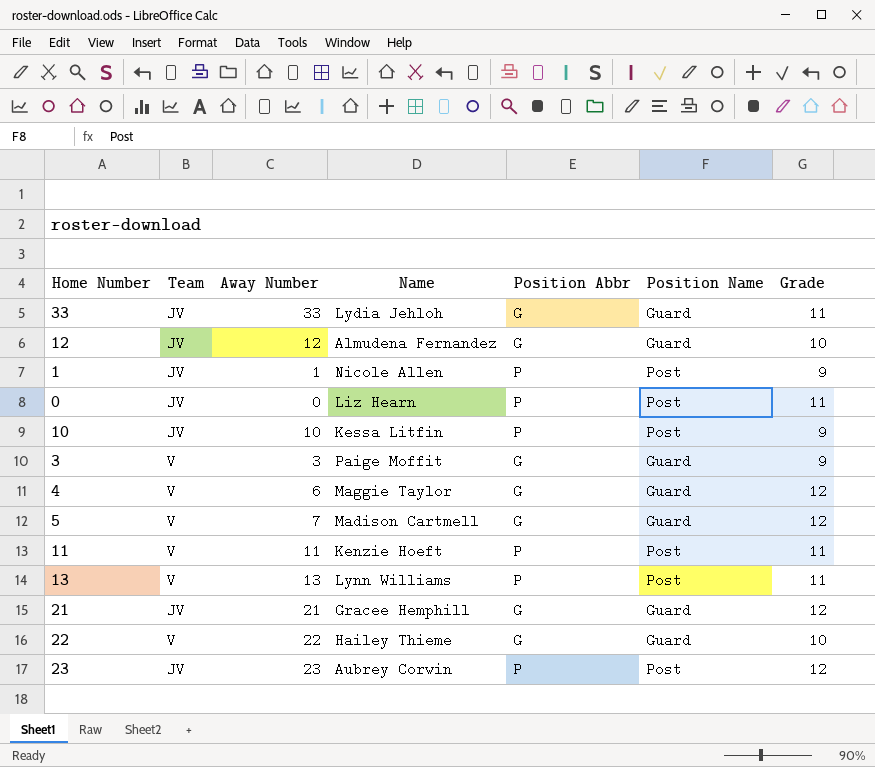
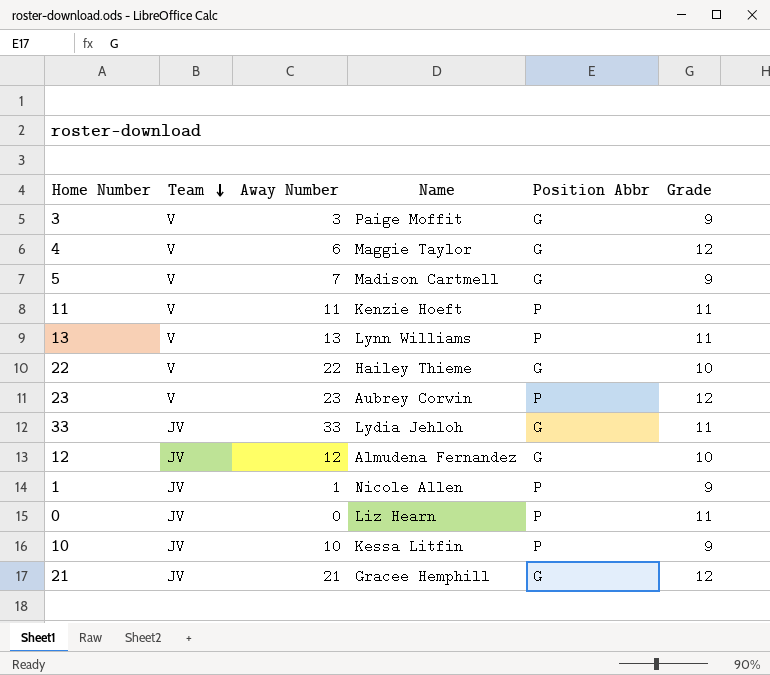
row order: none -> Team descending
column Position Name | position: 6 -> none
5 | Grade: 12 -> 9
23 | Team: JV -> V

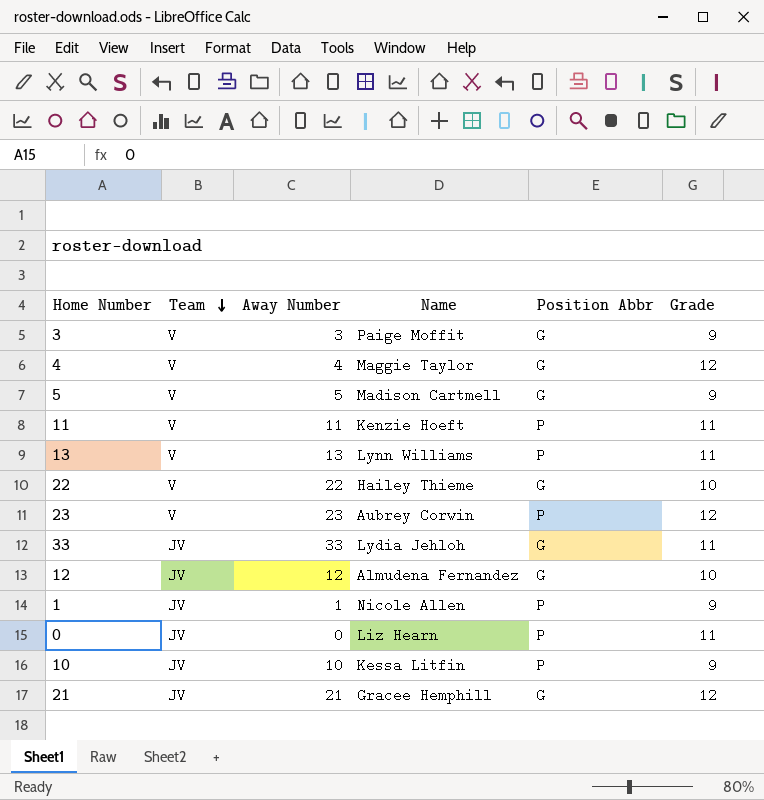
4 | Away Number: 6 -> 4
5 | Away Number: 7 -> 5

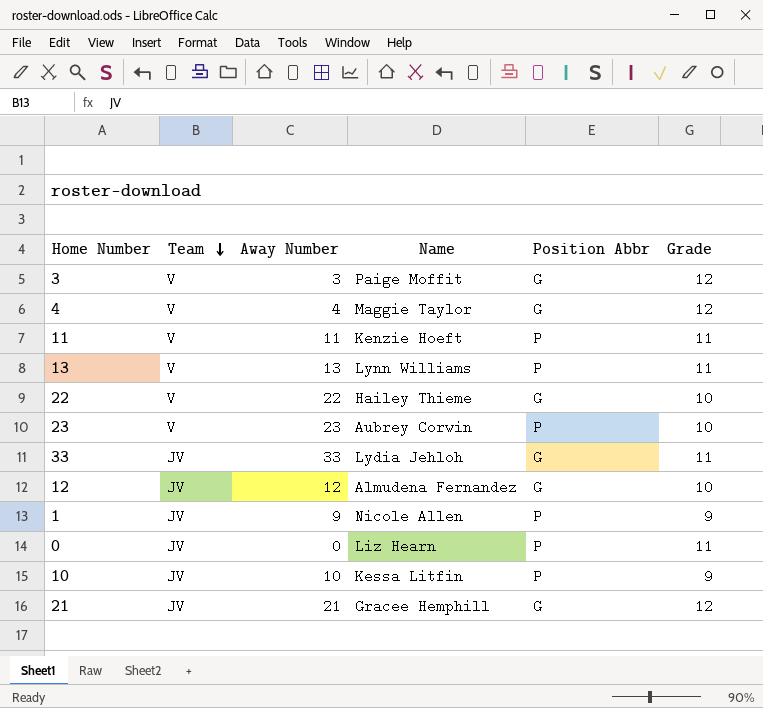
row 5: V | 5 | Madison Cartmell | G | 9 -> none
3 | Grade: 9 -> 12
23 | Grade: 12 -> 10
1 | Away Number: 1 -> 9

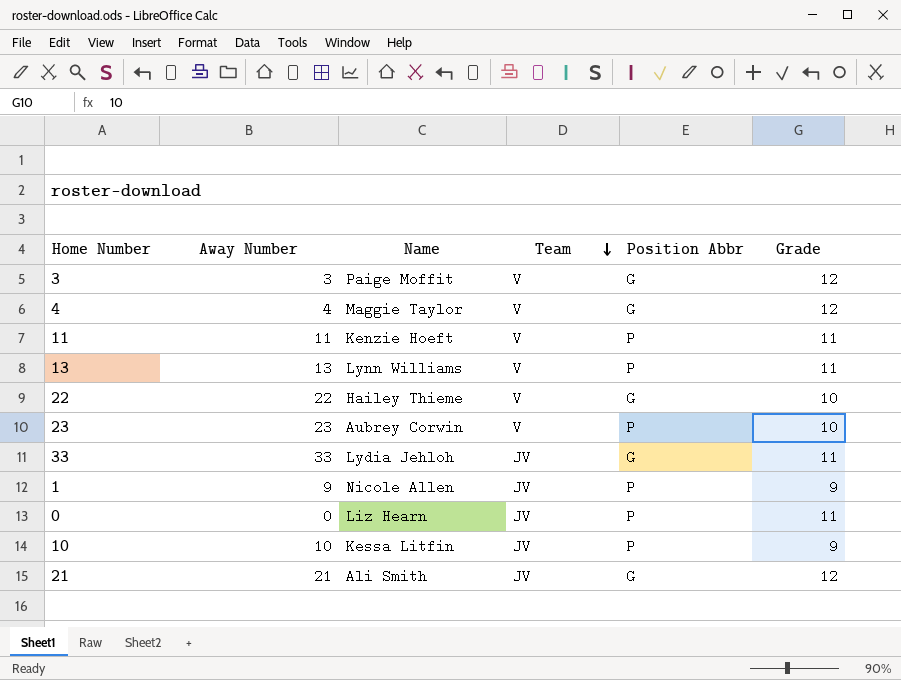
column Team | position: 2 -> 4
row 12: JV | 12 | Almudena Fernandez | G | 10 -> none
21 | Name: Gracee Hemphill -> Ali Smith

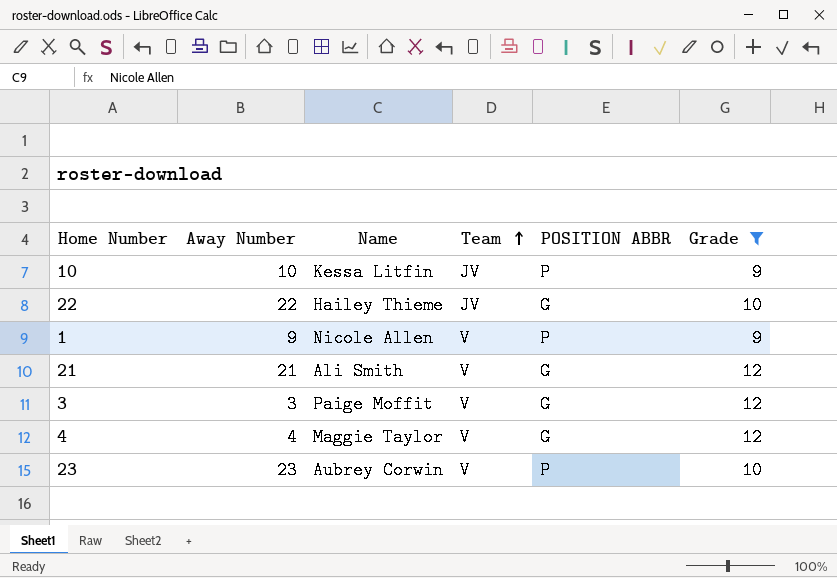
filter: none -> Grade != 11
row order: Team descending -> Team ascending
column name: Position Abbr -> POSITION ABBR
22 | Team: V -> JV
1 | Team: JV -> V
21 | Team: JV -> V

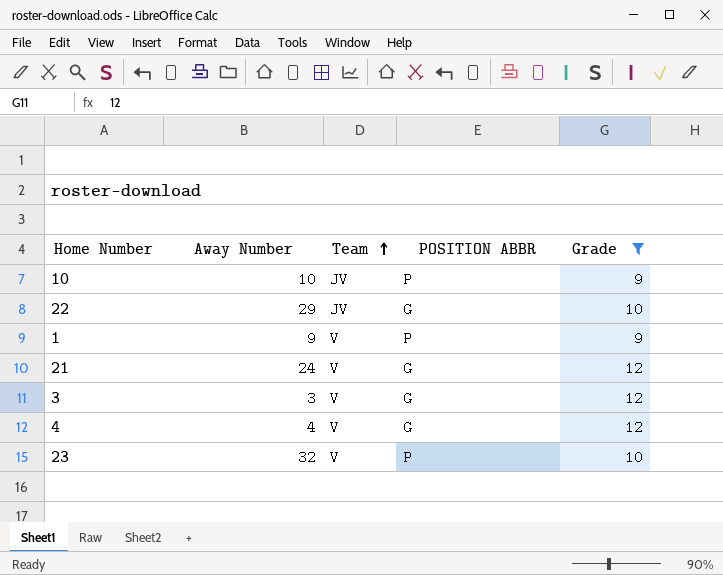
column Name | position: 3 -> none
22 | Away Number: 22 -> 29
21 | Away Number: 21 -> 24
23 | Away Number: 23 -> 32

